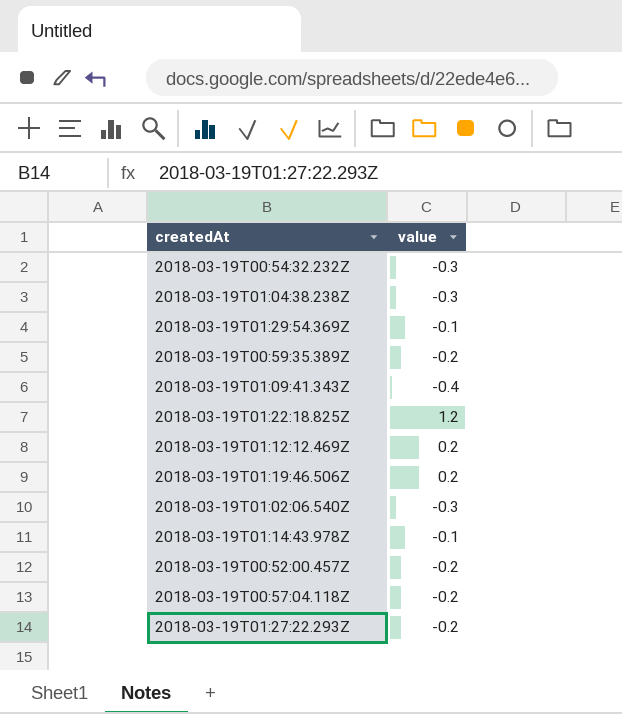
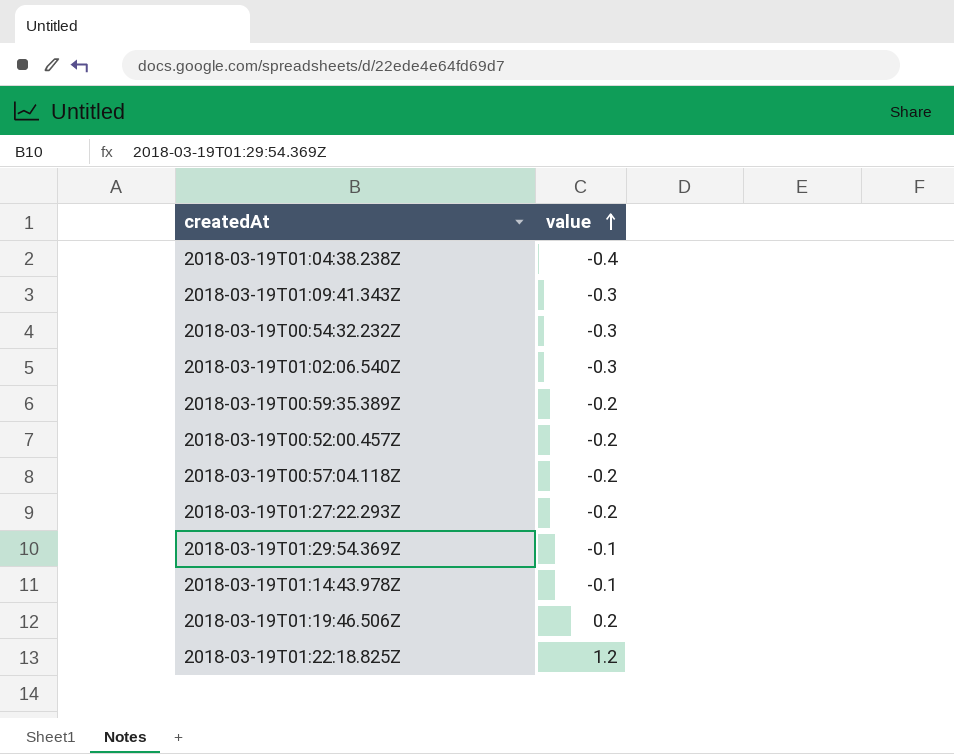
row order: none -> value ascending
row 2018-03-19T01:12:12.469Z: 0.2 -> none
2018-03-19T01:04:38.238Z | value: -0.3 -> -0.4
2018-03-19T01:09:41.343Z | value: -0.4 -> -0.3

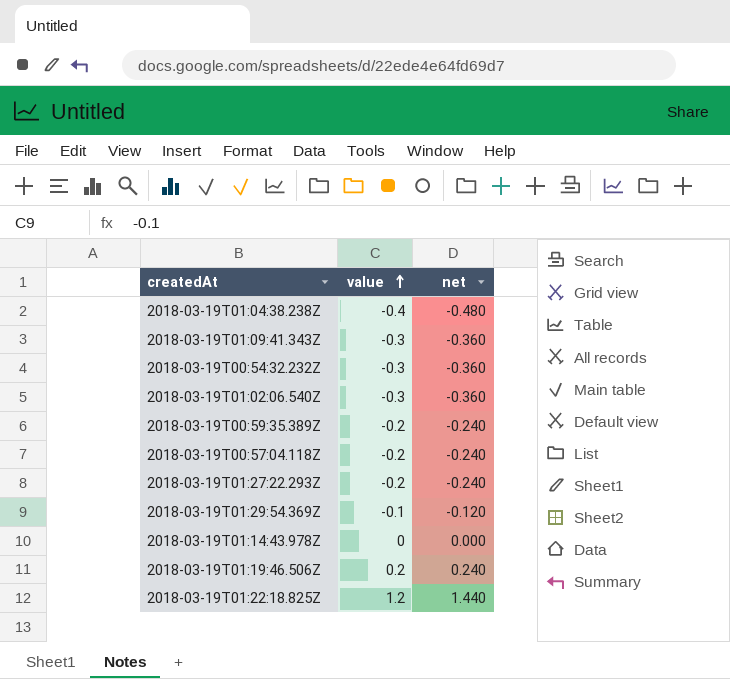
column net | formula: none -> [value] * 1.2
row 2018-03-19T00:52:00.457Z: -0.2 -> none
2018-03-19T01:14:43.978Z | value: -0.1 -> 0

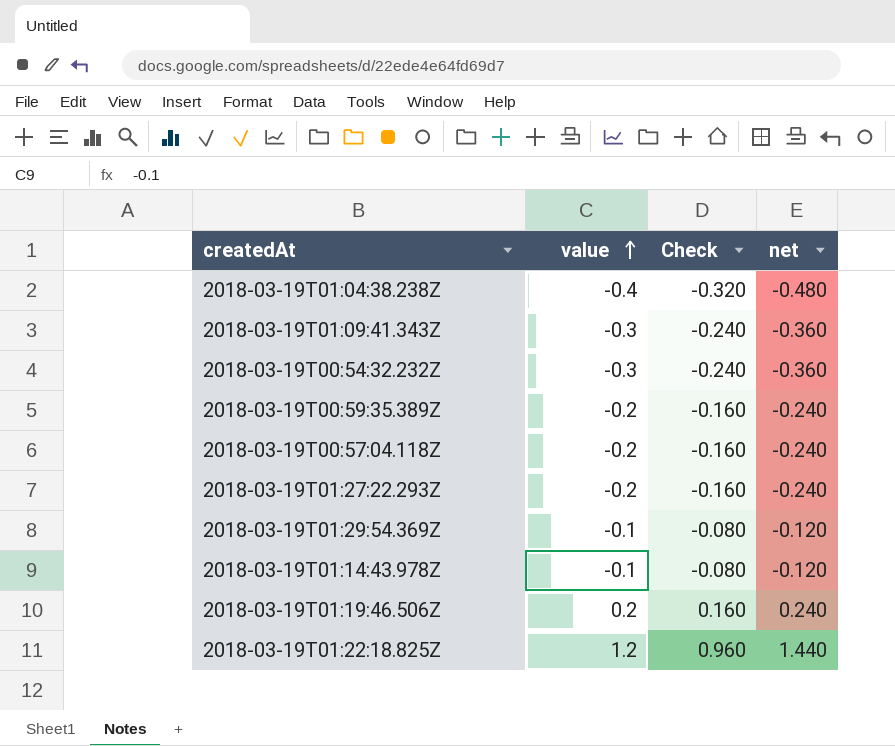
column Check | formula: none -> [value] * 0.8
row 2018-03-19T01:02:06.540Z: -0.3 | -0.360 -> none
2018-03-19T01:14:43.978Z | value: 0 -> -0.1
2018-03-19T01:14:43.978Z | net: 0.000 -> -0.120

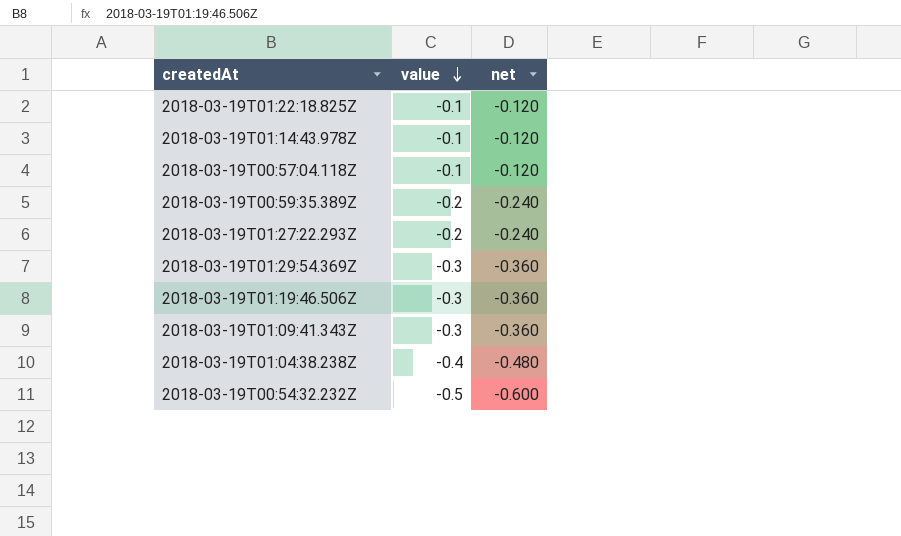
row order: value ascending -> value descending
column Check | formula: [value] * 0.8 -> none
2018-03-19T01:22:18.825Z | value: 1.2 -> -0.1
2018-03-19T01:22:18.825Z | net: 1.440 -> -0.120
2018-03-19T00:57:04.118Z | value: -0.2 -> -0.1
2018-03-19T00:57:04.118Z | net: -0.240 -> -0.120
2018-03-19T01:29:54.369Z | value: -0.1 -> -0.3
2018-03-19T01:29:54.369Z | net: -0.120 -> -0.360
2018-03-19T01:19:46.506Z | value: 0.2 -> -0.3
2018-03-19T01:19:46.506Z | net: 0.240 -> -0.360
2018-03-19T00:54:32.232Z | value: -0.3 -> -0.5
2018-03-19T00:54:32.232Z | net: -0.360 -> -0.600

